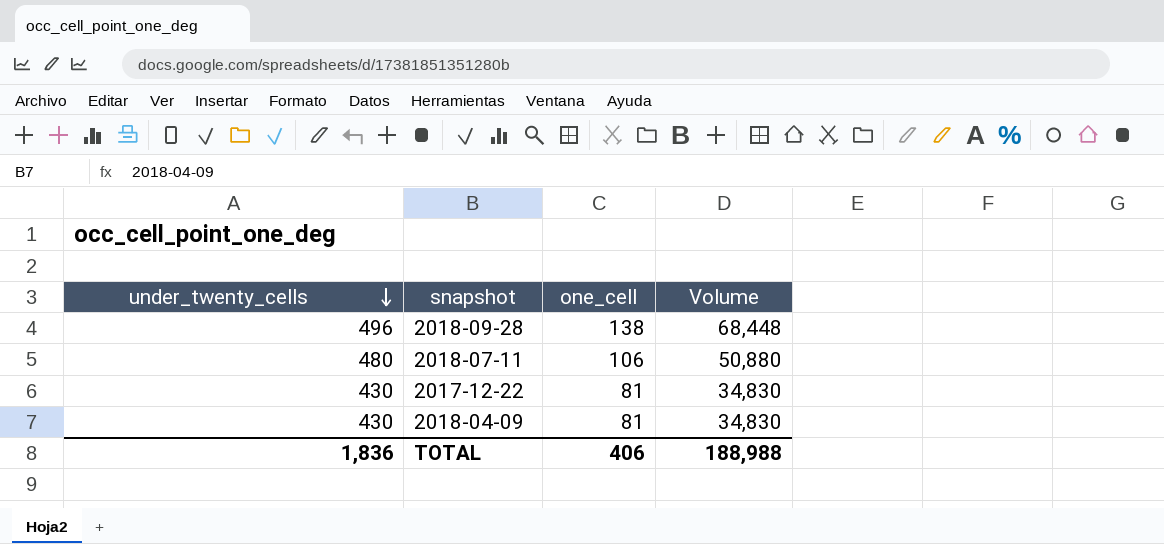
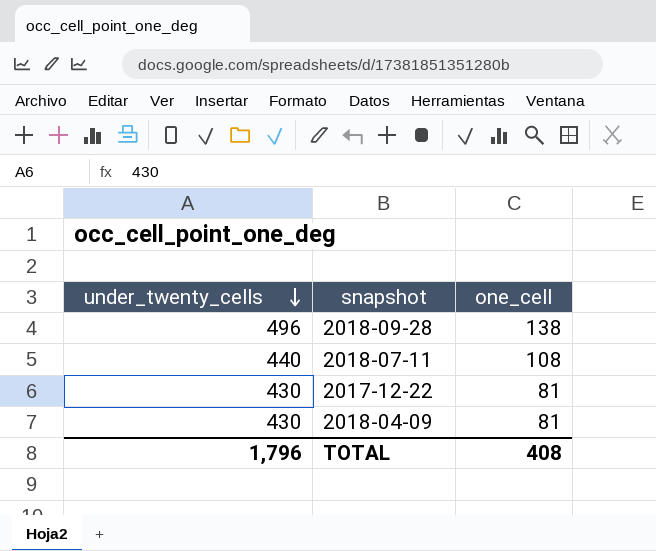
column Volume | formula: [under_twenty_cells] * [one_cell] -> none
2018-07-11 | under_twenty_cells: 480 -> 440
2018-07-11 | one_cell: 106 -> 108
TOTAL | under_twenty_cells: 1,836 -> 1,796
TOTAL | one_cell: 406 -> 408

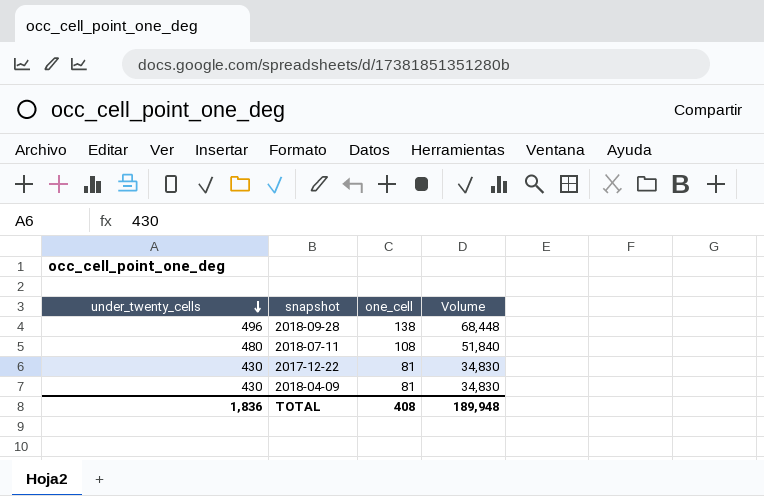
column Volume | formula: none -> [under_twenty_cells] * [one_cell]
2018-07-11 | under_twenty_cells: 440 -> 480
TOTAL | under_twenty_cells: 1,796 -> 1,836

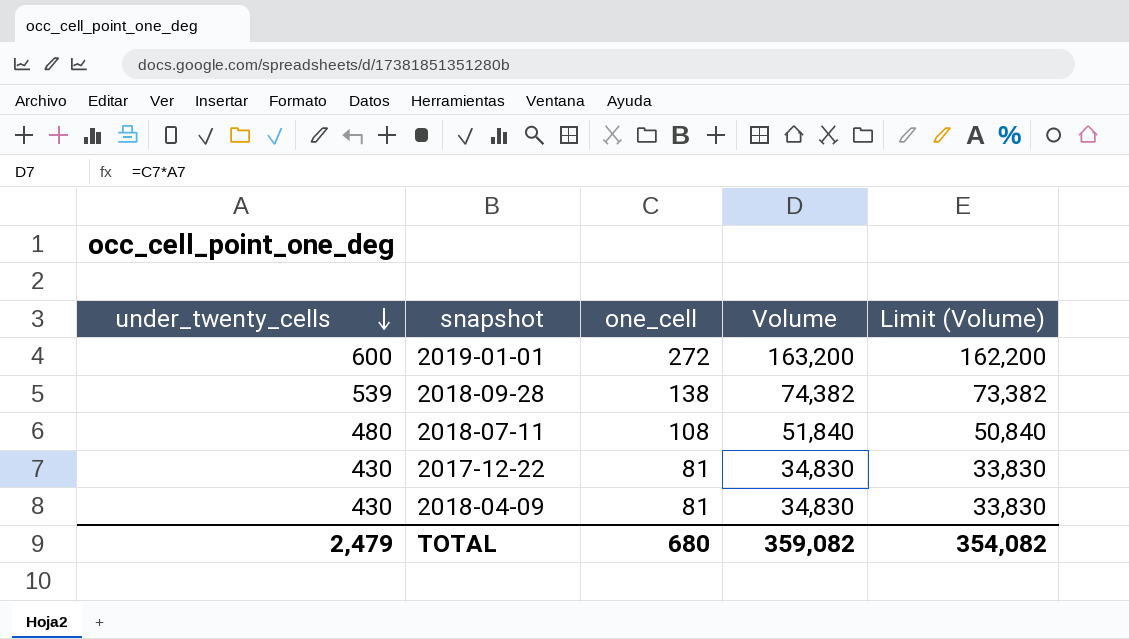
column Limit (Volume) | formula: none -> [Volume] - 1000
row 2019-01-01: none -> 600 | 272 | 163,200 | 162,200
2018-09-28 | under_twenty_cells: 496 -> 539
2018-09-28 | Volume: 68,448 -> 74,382
TOTAL | under_twenty_cells: 1,836 -> 2,479
TOTAL | one_cell: 408 -> 680
TOTAL | Volume: 189,948 -> 359,082

